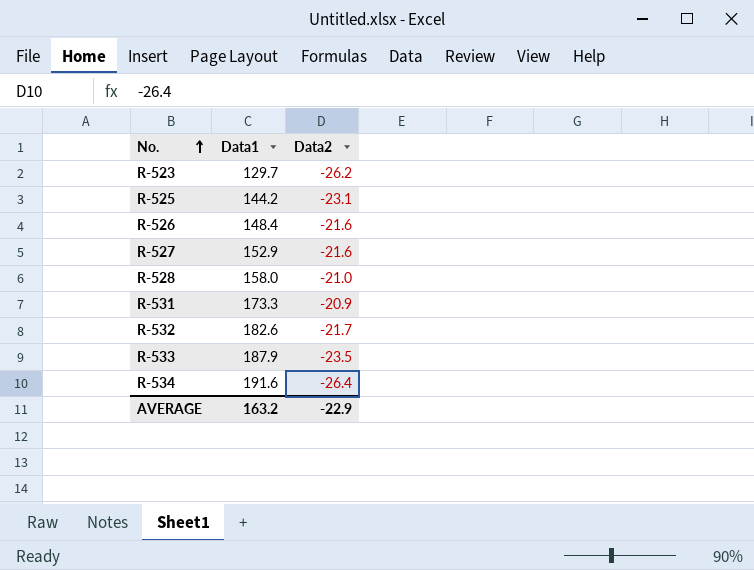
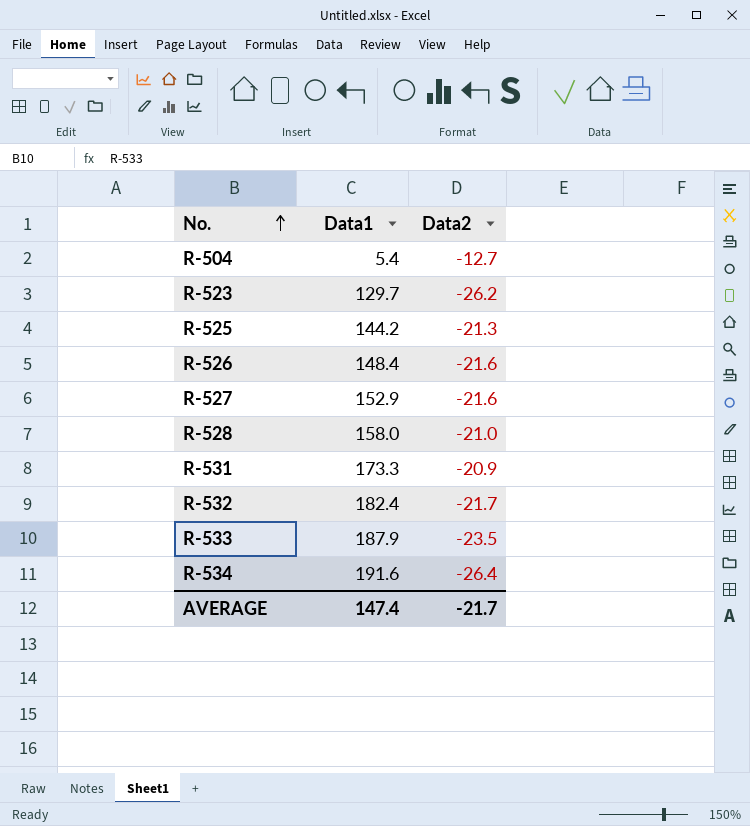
row R-504: none -> 5.4 | -12.7
R-525 | Data2: -23.1 -> -21.3
R-532 | Data1: 182.6 -> 182.4
AVERAGE | Data1: 163.2 -> 147.4
AVERAGE | Data2: -22.9 -> -21.7

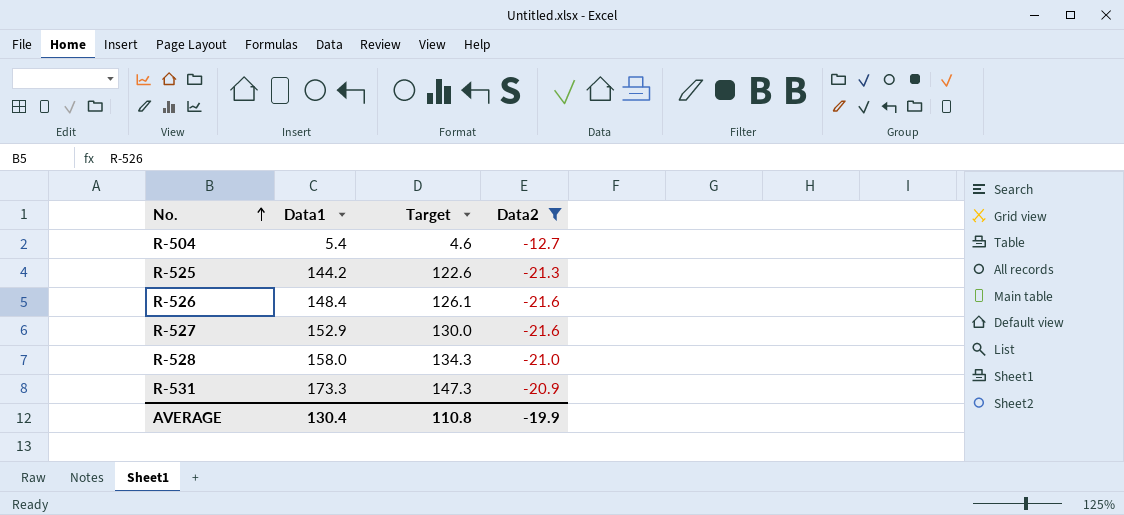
filter: none -> Data2 >= -21.6
column Target | formula: none -> [Data1] * 0.85
AVERAGE | Data1: 147.4 -> 130.4
AVERAGE | Data2: -21.7 -> -19.9

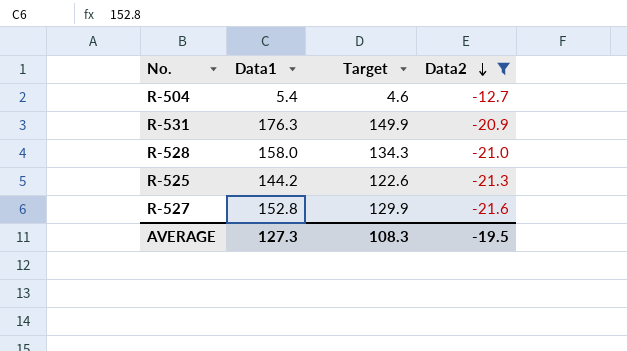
row order: No. ascending -> Data2 descending
row R-526: 148.4 | 126.1 | -21.6 -> none
R-531 | Data1: 173.3 -> 176.3
R-531 | Target: 147.3 -> 149.9
R-527 | Data1: 152.9 -> 152.8
R-527 | Target: 130.0 -> 129.9
AVERAGE | Data1: 130.4 -> 127.3
AVERAGE | Target: 110.8 -> 108.3
AVERAGE | Data2: -19.9 -> -19.5

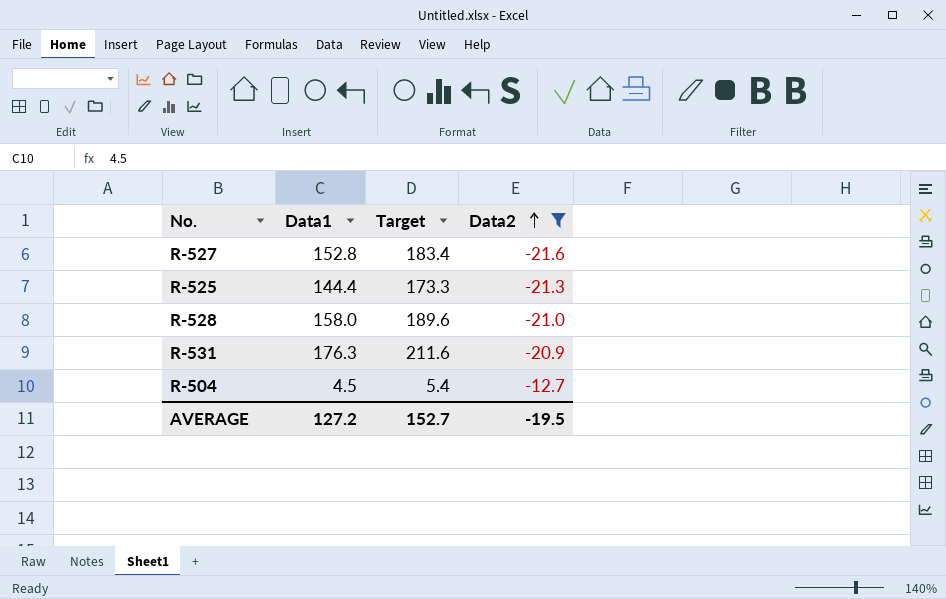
row order: Data2 descending -> Data2 ascending
column Target | formula: [Data1] * 0.85 -> [Data1] * 1.2
R-525 | Data1: 144.2 -> 144.4
R-504 | Data1: 5.4 -> 4.5
AVERAGE | Data1: 127.3 -> 127.2
AVERAGE | Target: 108.3 -> 152.7

